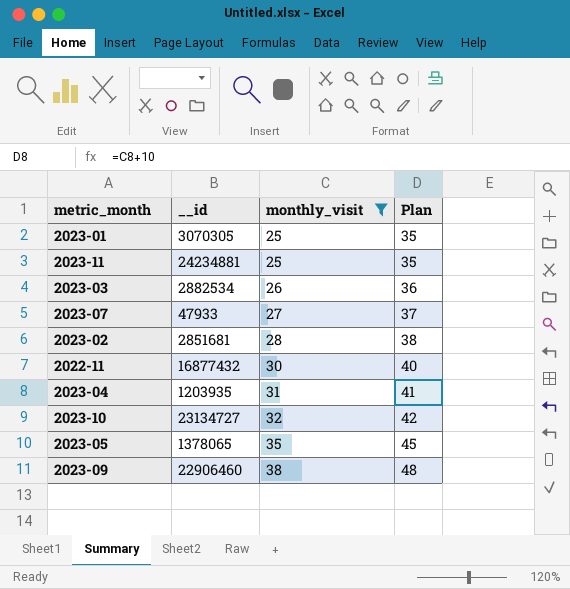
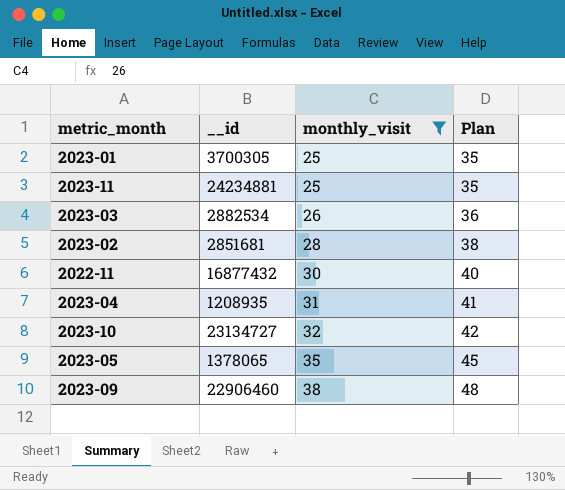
row 2023-07: 47933 | 27 | 37 -> none
2023-01 | __id: 3070305 -> 3700305
2023-04 | __id: 1203935 -> 1208935

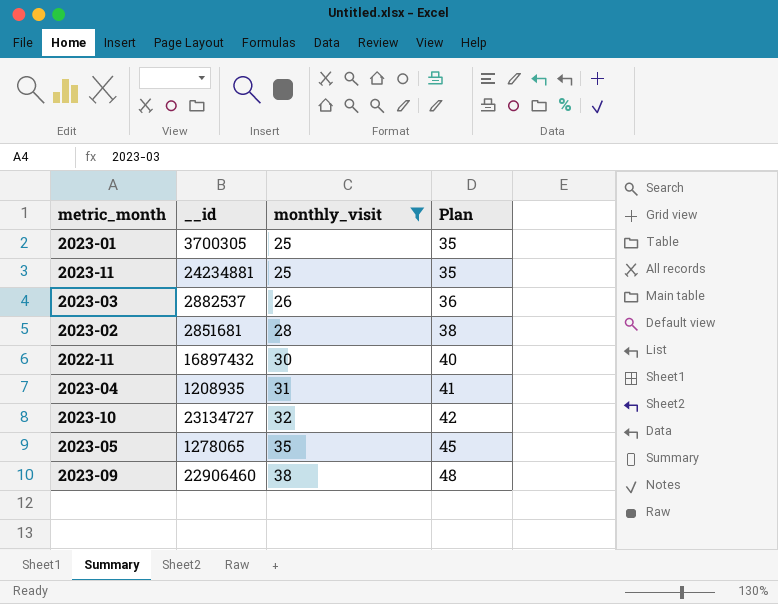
2023-03 | __id: 2882534 -> 2882537
2022-11 | __id: 16877432 -> 16897432
2023-05 | __id: 1378065 -> 1278065

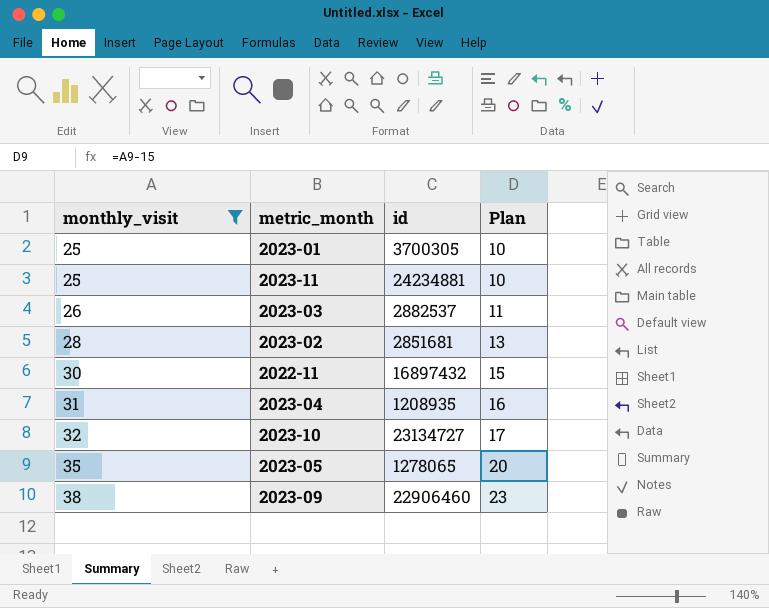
column monthly_visit | position: 3 -> 1
column name: __id -> id
column Plan | formula: [monthly_visit] + 10 -> [monthly_visit] - 15

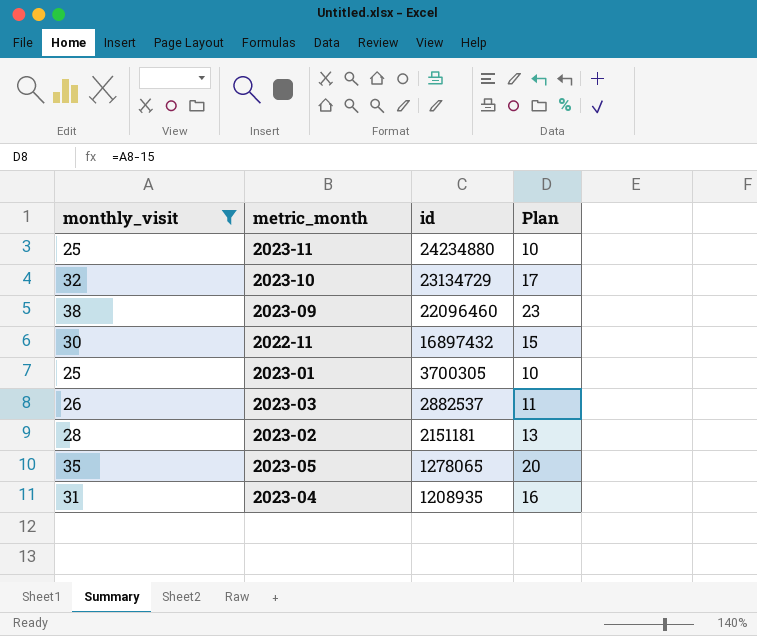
row order: monthly_visit ascending -> id descending
2023-11 | id: 24234881 -> 24234880
2023-10 | id: 23134727 -> 23134729
2023-09 | id: 22906460 -> 22096460
2023-02 | id: 2851681 -> 2151181

